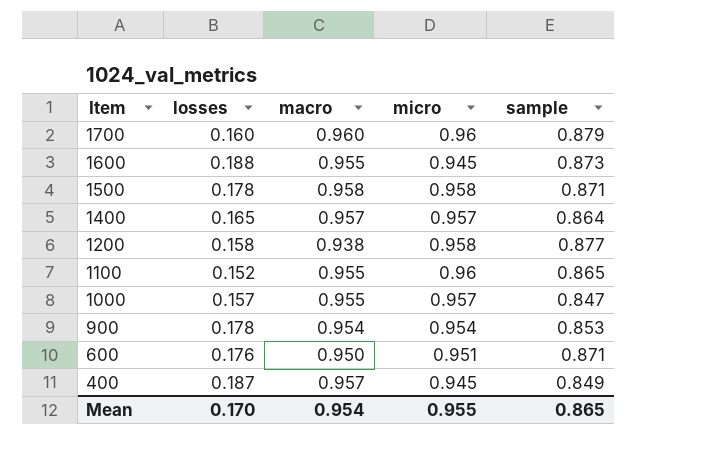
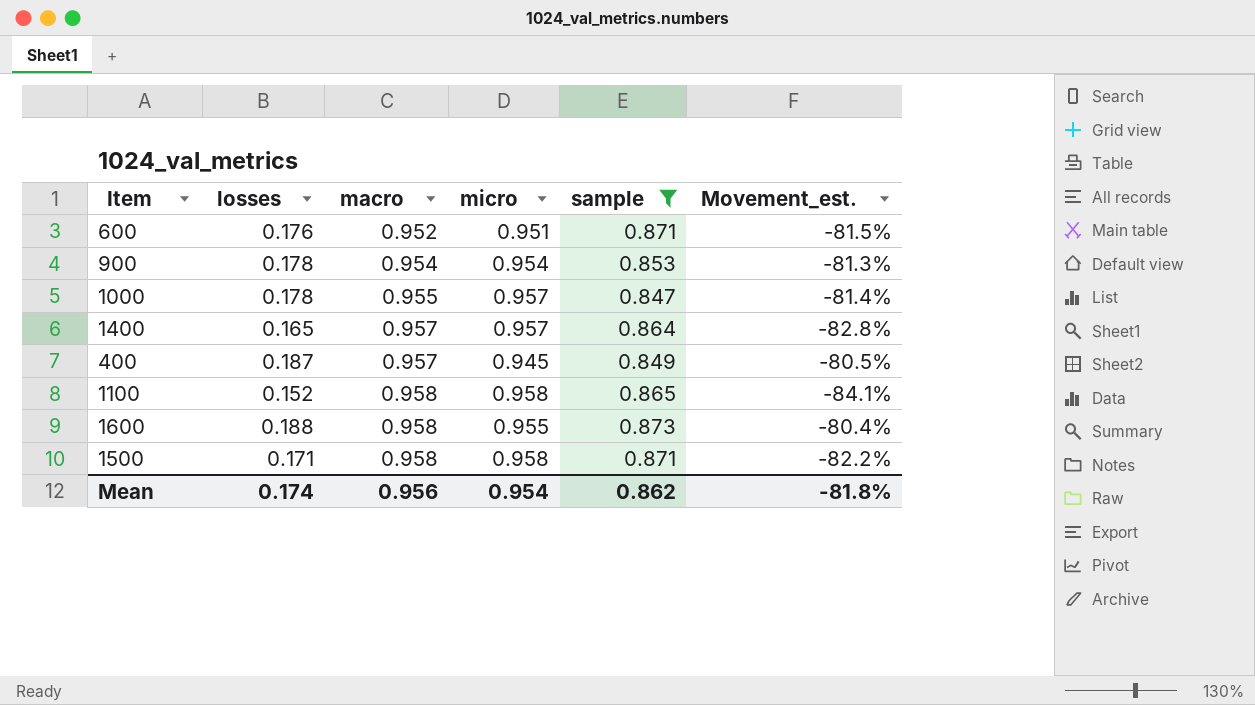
filter: none -> sample <= 0.873
row order: Item descending -> macro ascending
column Movement_est. | formula: none -> ([losses] - [macro]) / [macro]
600 | macro: 0.950 -> 0.952
1000 | losses: 0.157 -> 0.178
1100 | macro: 0.955 -> 0.958
1100 | micro: 0.96 -> 0.958
1600 | macro: 0.955 -> 0.958
1600 | micro: 0.945 -> 0.955
1500 | losses: 0.178 -> 0.171
Mean | losses: 0.170 -> 0.174
Mean | macro: 0.954 -> 0.956
Mean | micro: 0.955 -> 0.954
Mean | sample: 0.865 -> 0.862

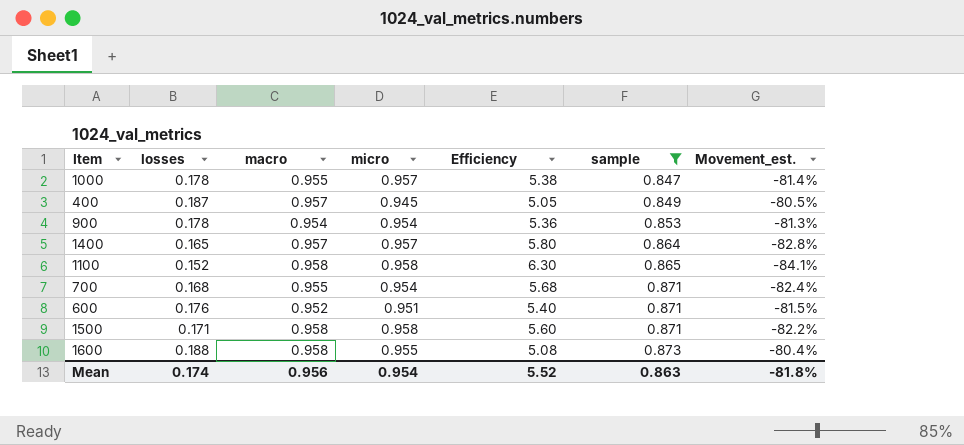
row order: macro ascending -> sample ascending
column Efficiency | formula: none -> [micro] / [losses]
row 700: none -> 0.168 | 0.955 | 0.954 | 5.68 | 0.871 | -82.4%
Mean | sample: 0.862 -> 0.863

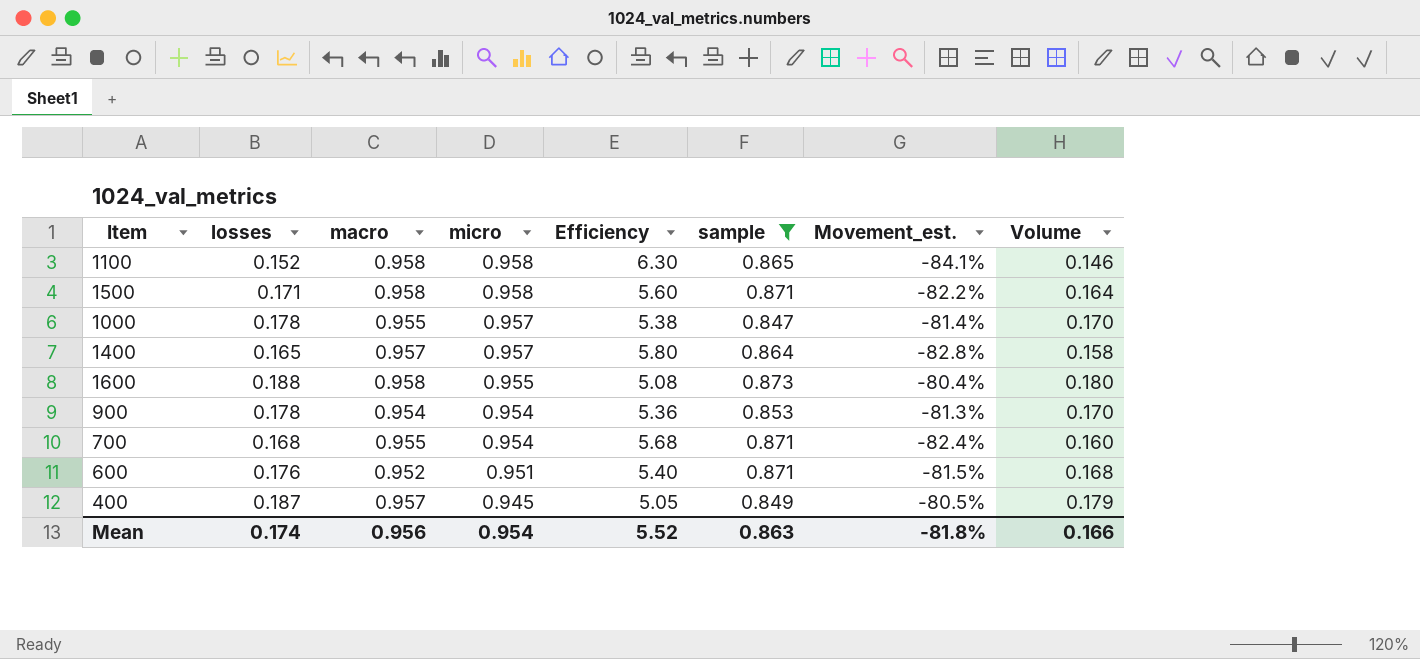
row order: sample ascending -> micro descending
column Volume | formula: none -> [losses] * [macro]

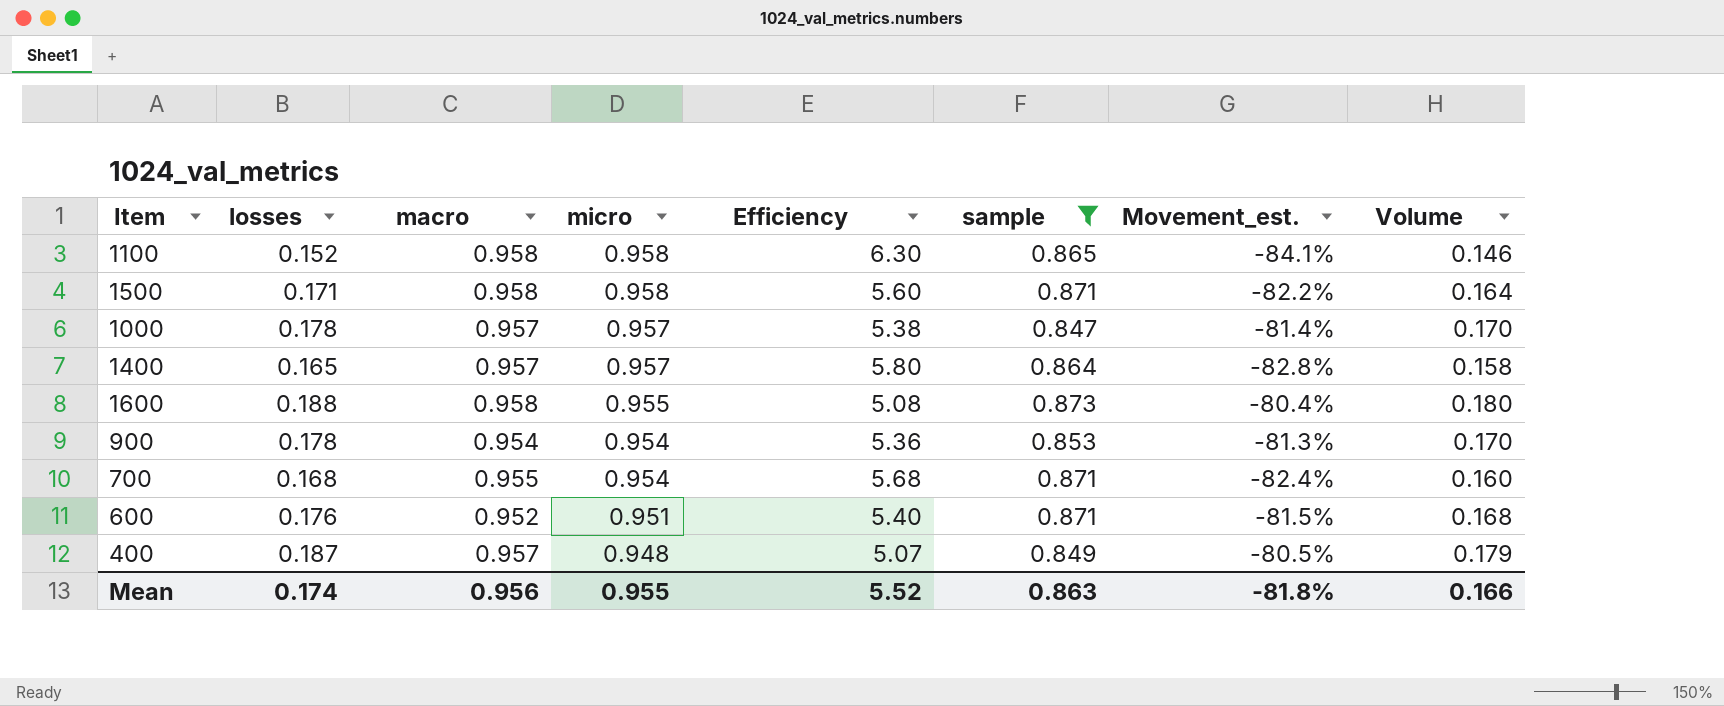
1000 | macro: 0.955 -> 0.957
400 | micro: 0.945 -> 0.948
400 | Efficiency: 5.05 -> 5.07
Mean | micro: 0.954 -> 0.955

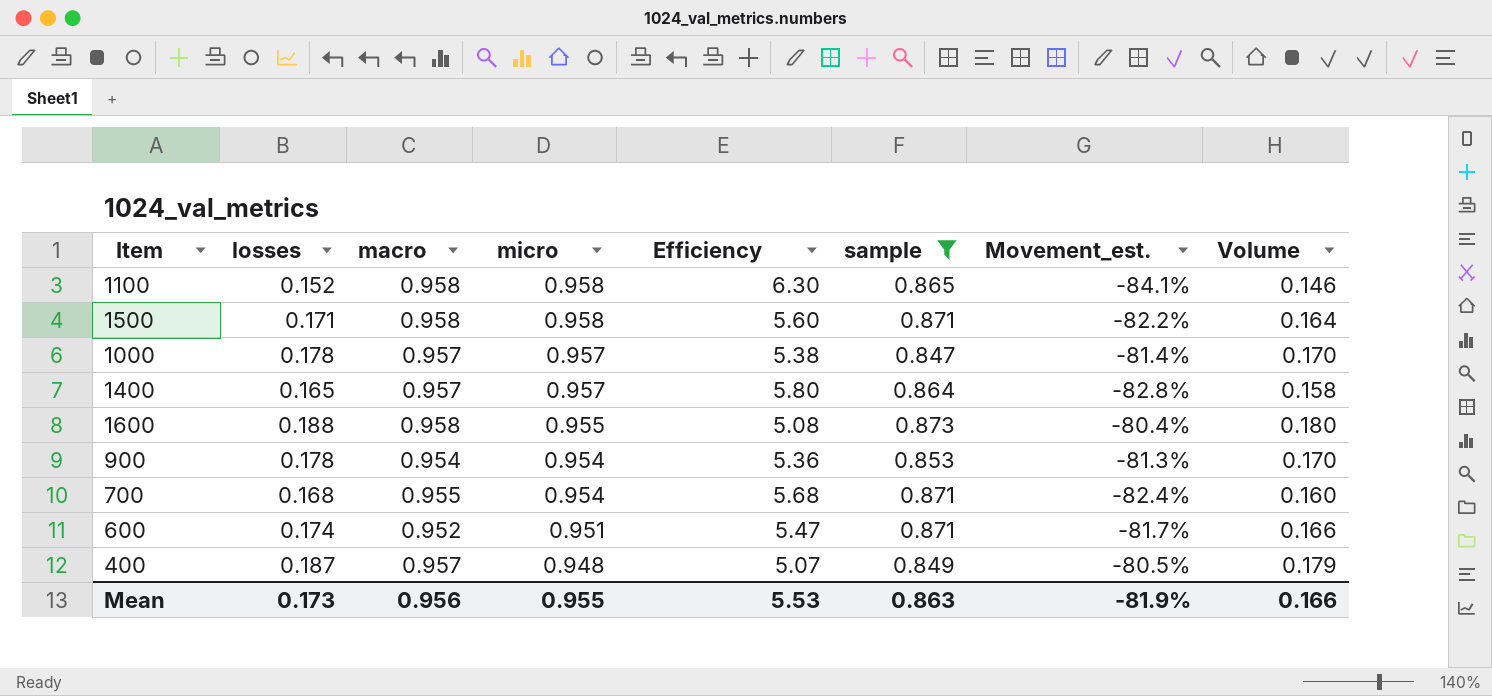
600 | losses: 0.176 -> 0.174
600 | Efficiency: 5.40 -> 5.47
600 | Movement_est.: -81.5% -> -81.7%
600 | Volume: 0.168 -> 0.166
Mean | losses: 0.174 -> 0.173
Mean | Efficiency: 5.52 -> 5.53
Mean | Movement_est.: -81.8% -> -81.9%

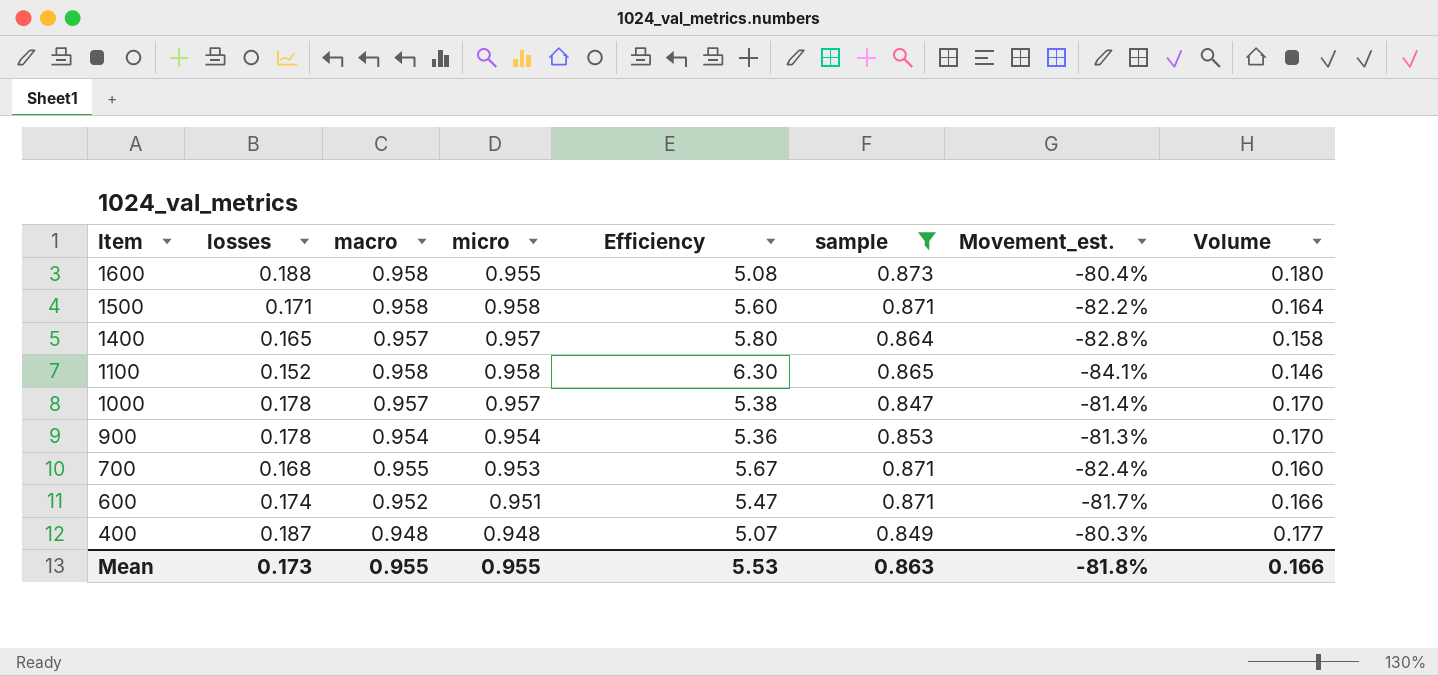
row order: micro descending -> Item descending
700 | micro: 0.954 -> 0.953
700 | Efficiency: 5.68 -> 5.67
400 | macro: 0.957 -> 0.948
400 | Movement_est.: -80.5% -> -80.3%
400 | Volume: 0.179 -> 0.177
Mean | macro: 0.956 -> 0.955
Mean | Movement_est.: -81.9% -> -81.8%

